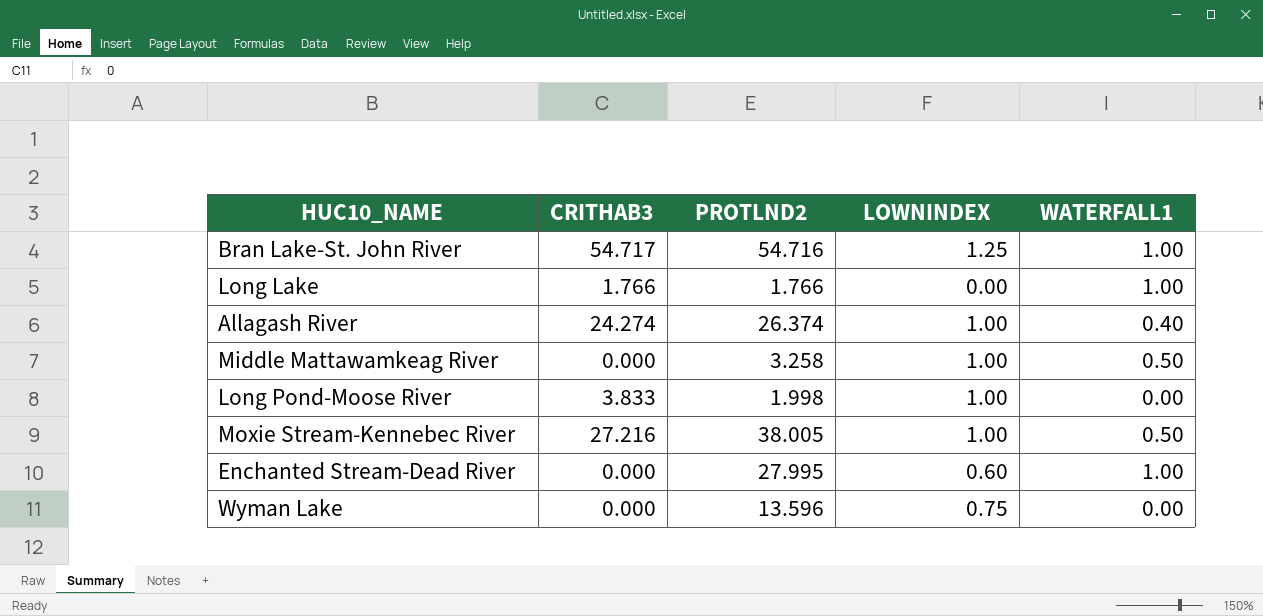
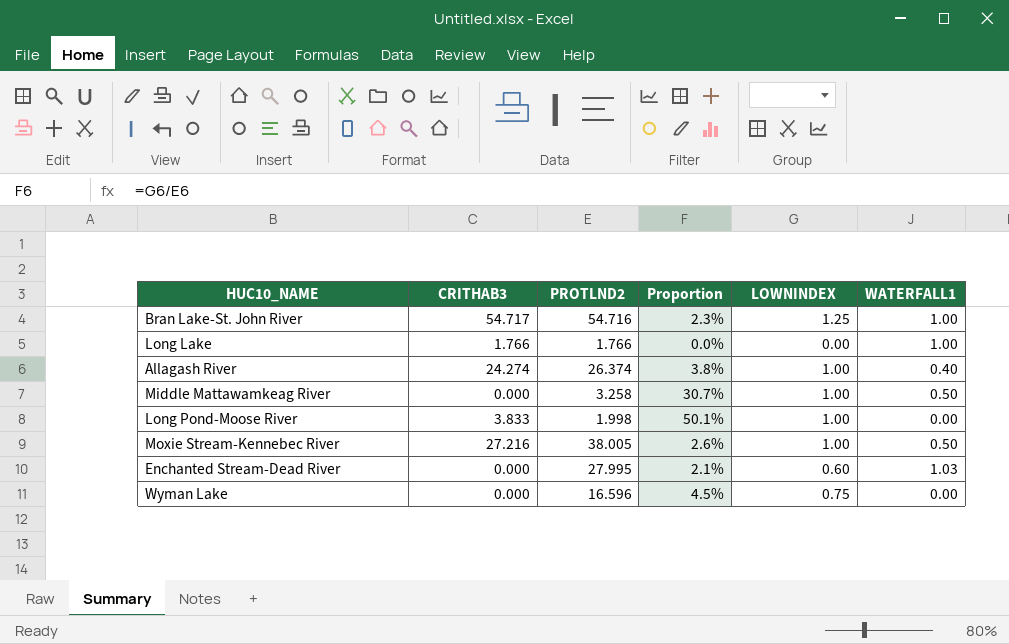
column Proportion | formula: none -> [LOWNINDEX] / [PROTLND2]
Enchanted Stream-Dead River | WATERFALL1: 1.00 -> 1.03
Wyman Lake | PROTLND2: 13.596 -> 16.596

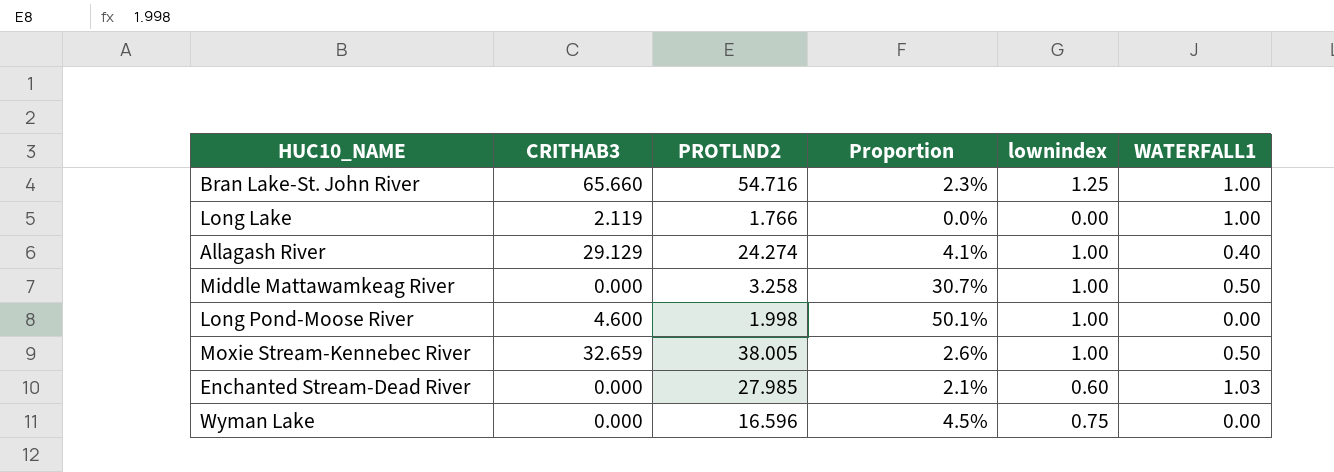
column name: LOWNINDEX -> lownindex
Bran Lake-St. John River | CRITHAB3: 54.717 -> 65.660
Long Lake | CRITHAB3: 1.766 -> 2.119
Allagash River | CRITHAB3: 24.274 -> 29.129
Allagash River | PROTLND2: 26.374 -> 24.274
Allagash River | Proportion: 3.8% -> 4.1%
Long Pond-Moose River | CRITHAB3: 3.833 -> 4.600
Moxie Stream-Kennebec River | CRITHAB3: 27.216 -> 32.659
Enchanted Stream-Dead River | PROTLND2: 27.995 -> 27.985

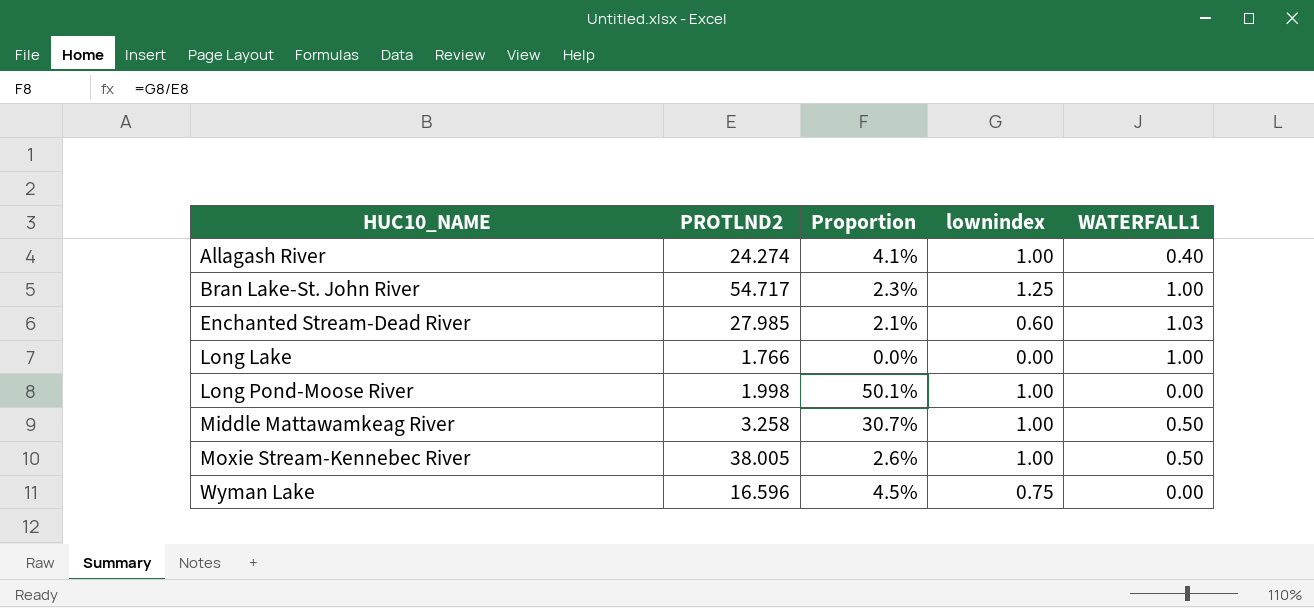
row order: none -> HUC10_NAME ascending
column CRITHAB3 | position: 2 -> none
Bran Lake-St. John River | PROTLND2: 54.716 -> 54.717

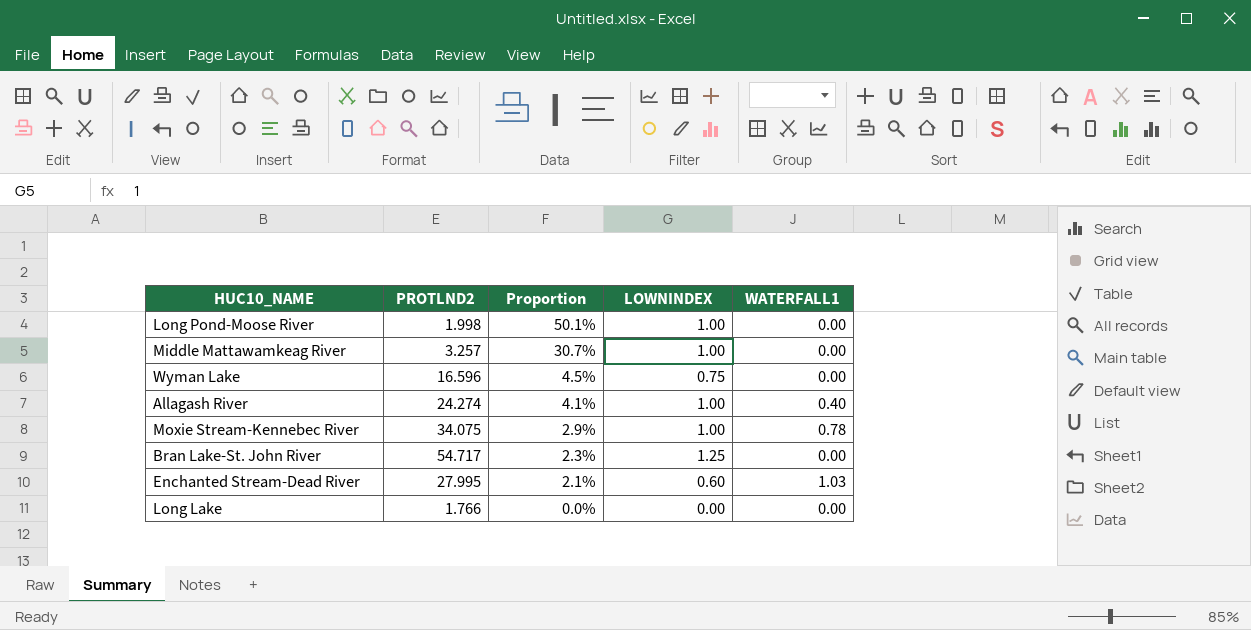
row order: HUC10_NAME ascending -> Proportion descending
column name: lownindex -> LOWNINDEX
Middle Mattawamkeag River | PROTLND2: 3.258 -> 3.257
Middle Mattawamkeag River | WATERFALL1: 0.50 -> 0.00
Moxie Stream-Kennebec River | PROTLND2: 38.005 -> 34.075
Moxie Stream-Kennebec River | Proportion: 2.6% -> 2.9%
Moxie Stream-Kennebec River | WATERFALL1: 0.50 -> 0.78
Bran Lake-St. John River | WATERFALL1: 1.00 -> 0.00
Enchanted Stream-Dead River | PROTLND2: 27.985 -> 27.995
Long Lake | WATERFALL1: 1.00 -> 0.00

